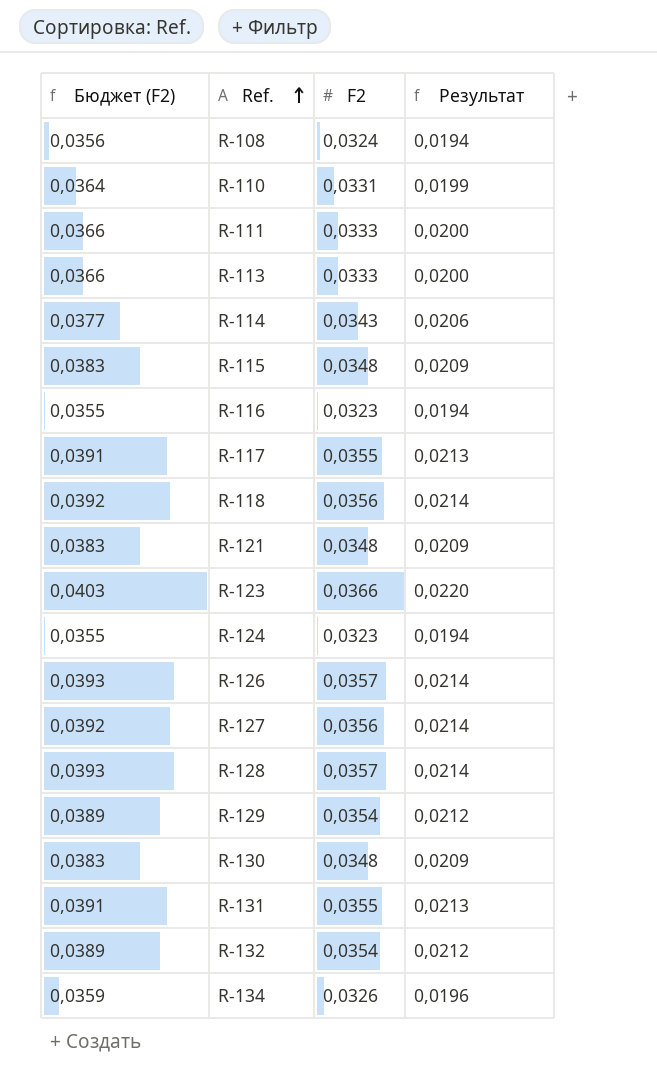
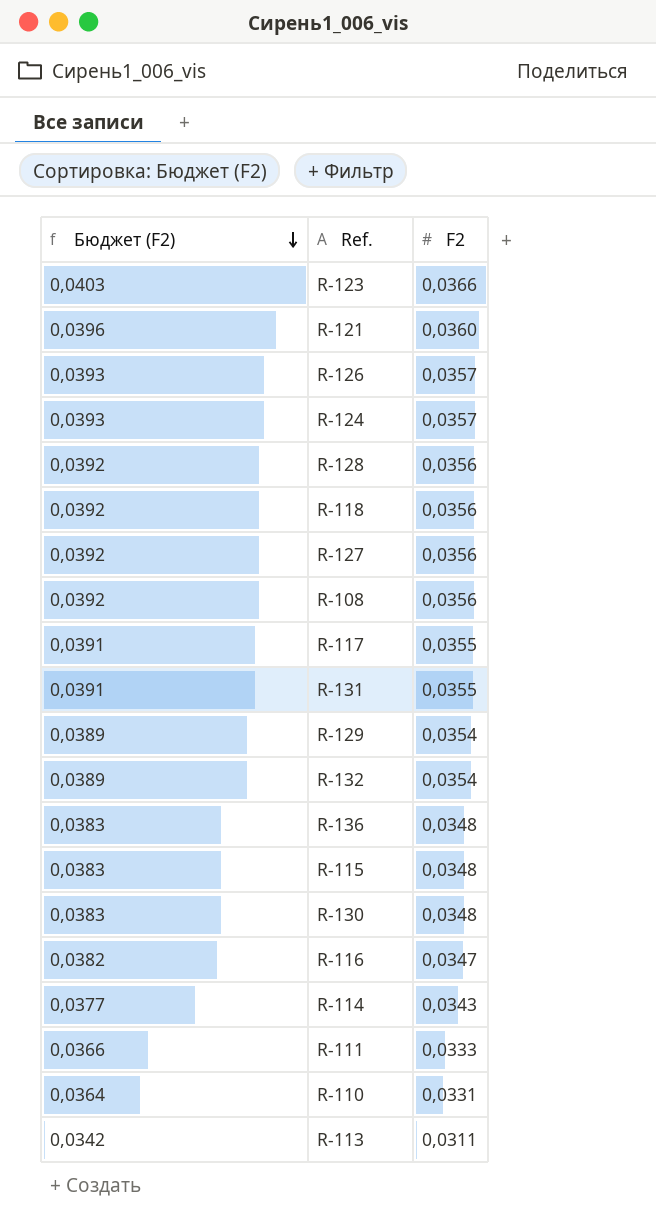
row order: Ref. ascending -> Бюджет (F2) descending
column Результат | formula: [F2] * 0,6 -> none
row R-134: 0,0359 | 0,0326 | 0,0196 -> none
R-121 | Бюджет (F2): 0,0383 -> 0,0396
R-121 | F2: 0,0348 -> 0,0360
R-124 | Бюджет (F2): 0,0355 -> 0,0393
R-124 | F2: 0,0323 -> 0,0357
R-128 | Бюджет (F2): 0,0393 -> 0,0392
R-128 | F2: 0,0357 -> 0,0356
R-108 | Бюджет (F2): 0,0356 -> 0,0392
R-108 | F2: 0,0324 -> 0,0356
row R-136: none -> 0,0383 | 0,0348
R-116 | Бюджет (F2): 0,0355 -> 0,0382
R-116 | F2: 0,0323 -> 0,0347
R-113 | Бюджет (F2): 0,0366 -> 0,0342
R-113 | F2: 0,0333 -> 0,0311

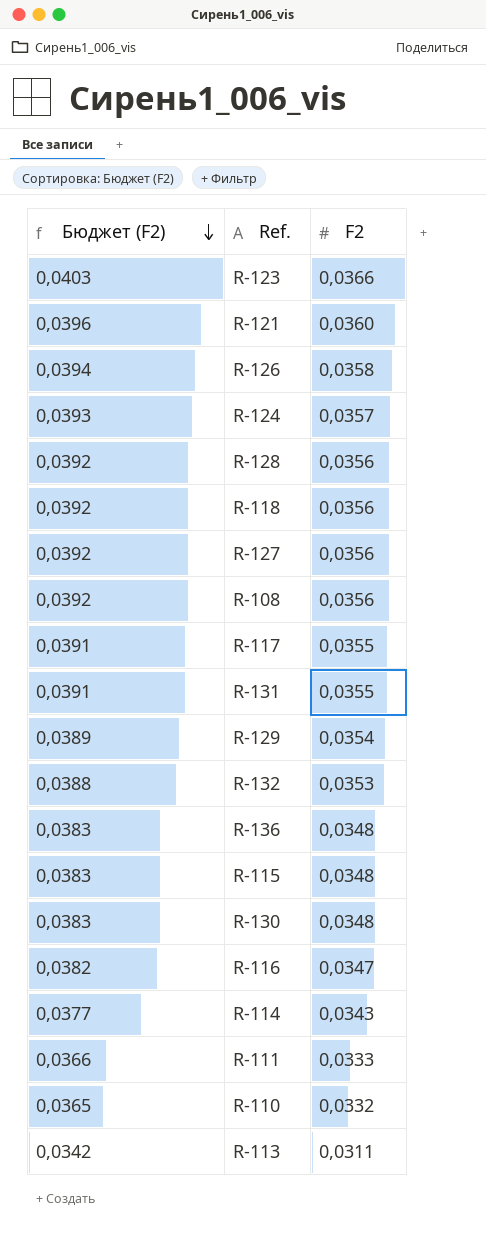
R-126 | Бюджет (F2): 0,0393 -> 0,0394
R-126 | F2: 0,0357 -> 0,0358
R-132 | Бюджет (F2): 0,0389 -> 0,0388
R-132 | F2: 0,0354 -> 0,0353
R-110 | Бюджет (F2): 0,0364 -> 0,0365
R-110 | F2: 0,0331 -> 0,0332

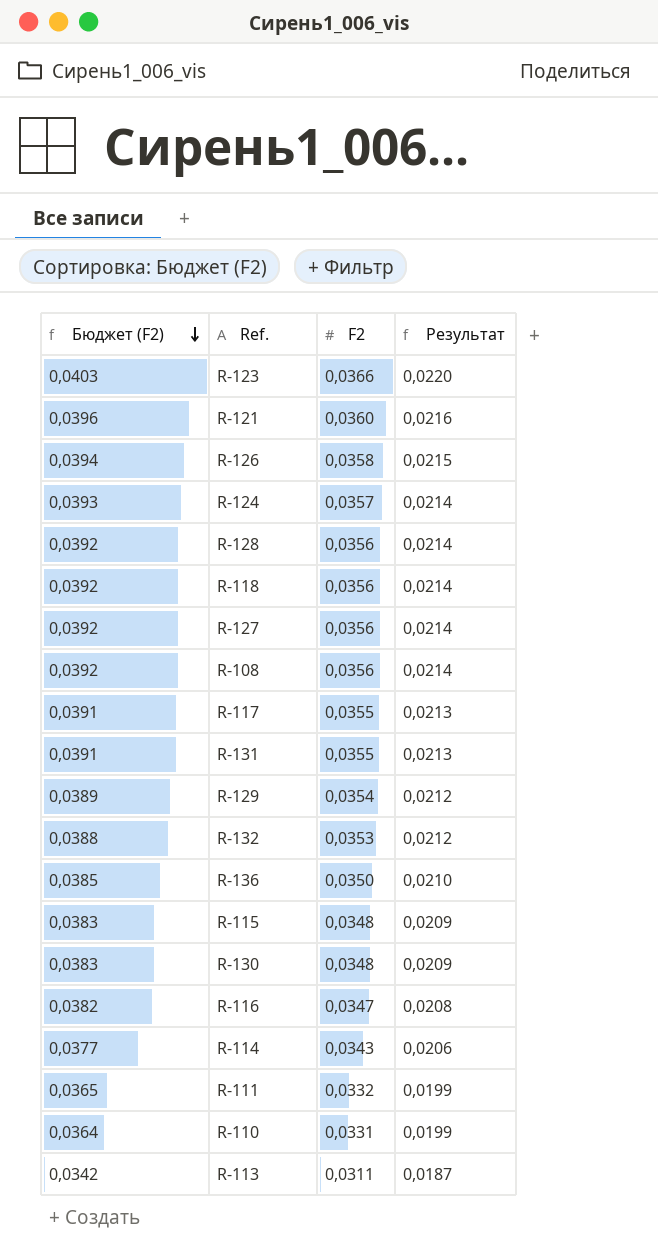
column Результат | formula: none -> [F2] * 0,6
R-136 | Бюджет (F2): 0,0383 -> 0,0385
R-136 | F2: 0,0348 -> 0,0350
R-111 | Бюджет (F2): 0,0366 -> 0,0365
R-111 | F2: 0,0333 -> 0,0332
R-110 | Бюджет (F2): 0,0365 -> 0,0364
R-110 | F2: 0,0332 -> 0,0331

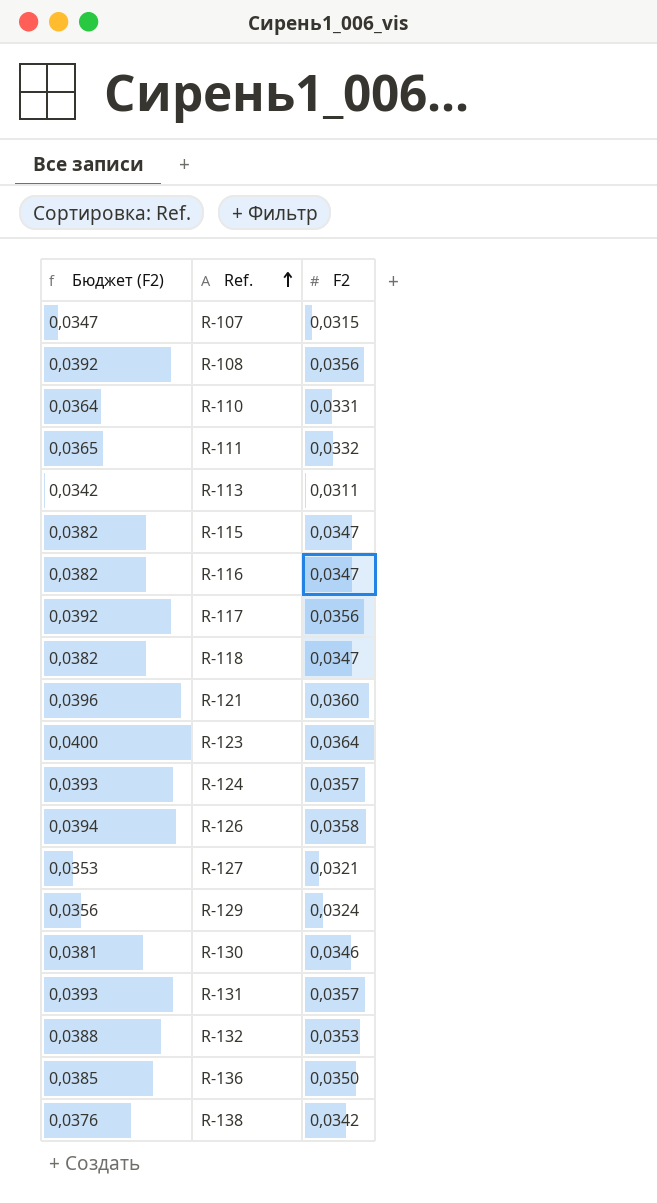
row order: Бюджет (F2) descending -> Ref. ascending
column Результат | formula: [F2] * 0,6 -> none
row R-128: 0,0392 | 0,0356 | 0,0214 -> none
row R-114: 0,0377 | 0,0343 | 0,0206 -> none
row R-107: none -> 0,0347 | 0,0315
R-115 | Бюджет (F2): 0,0383 -> 0,0382
R-115 | F2: 0,0348 -> 0,0347
R-117 | Бюджет (F2): 0,0391 -> 0,0392
R-117 | F2: 0,0355 -> 0,0356
R-118 | Бюджет (F2): 0,0392 -> 0,0382
R-118 | F2: 0,0356 -> 0,0347
R-123 | Бюджет (F2): 0,0403 -> 0,0400
R-123 | F2: 0,0366 -> 0,0364
R-127 | Бюджет (F2): 0,0392 -> 0,0353
R-127 | F2: 0,0356 -> 0,0321
R-129 | Бюджет (F2): 0,0389 -> 0,0356
R-129 | F2: 0,0354 -> 0,0324
R-130 | Бюджет (F2): 0,0383 -> 0,0381
R-130 | F2: 0,0348 -> 0,0346
R-131 | Бюджет (F2): 0,0391 -> 0,0393
R-131 | F2: 0,0355 -> 0,0357
row R-138: none -> 0,0376 | 0,0342

